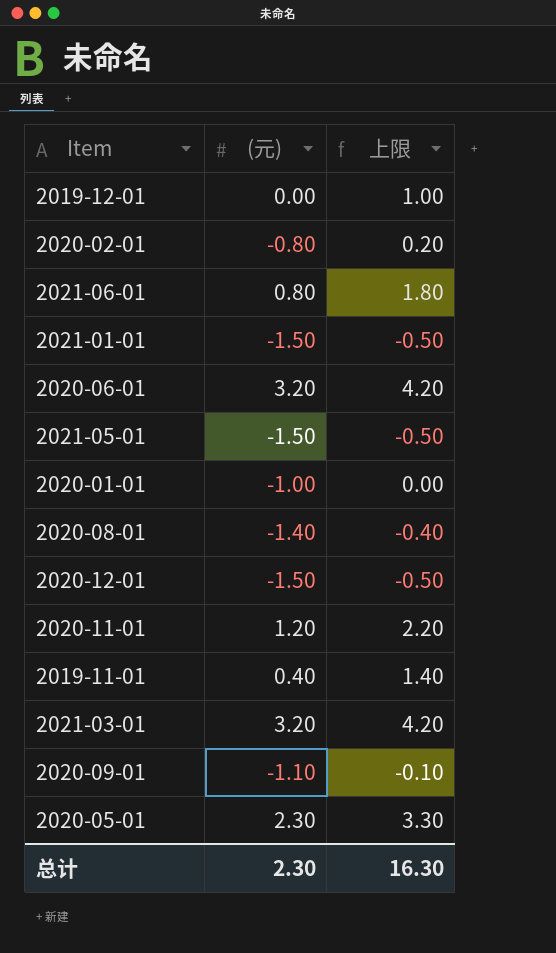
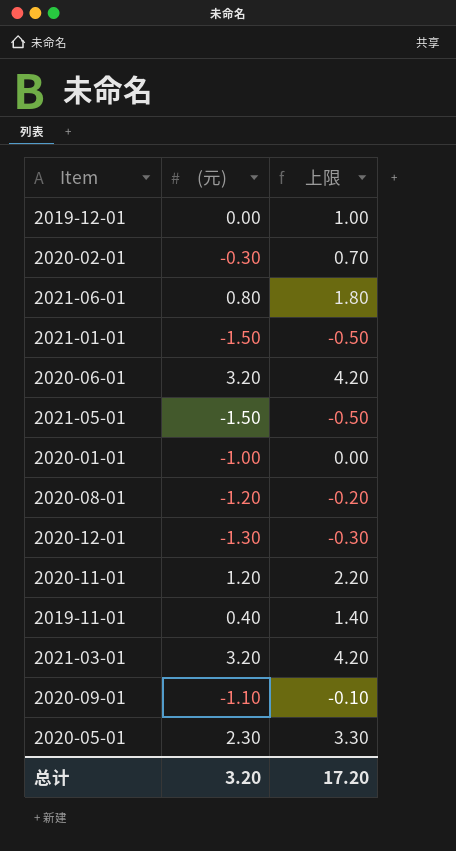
2020-02-01 | (元): -0.80 -> -0.30
2020-02-01 | 上限: 0.20 -> 0.70
2020-08-01 | (元): -1.40 -> -1.20
2020-08-01 | 上限: -0.40 -> -0.20
2020-12-01 | (元): -1.50 -> -1.30
2020-12-01 | 上限: -0.50 -> -0.30
总计 | (元): 2.30 -> 3.20
总计 | 上限: 16.30 -> 17.20

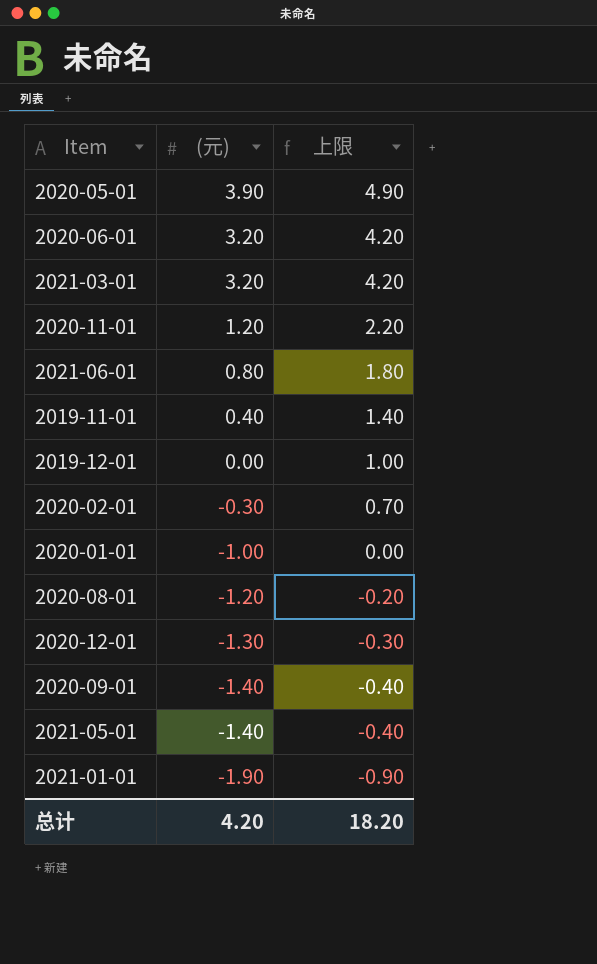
row order: none -> (元) descending
2020-05-01 | (元): 2.30 -> 3.90
2020-05-01 | 上限: 3.30 -> 4.90
2020-09-01 | (元): -1.10 -> -1.40
2020-09-01 | 上限: -0.10 -> -0.40
2021-05-01 | (元): -1.50 -> -1.40
2021-05-01 | 上限: -0.50 -> -0.40
2021-01-01 | (元): -1.50 -> -1.90
2021-01-01 | 上限: -0.50 -> -0.90
总计 | (元): 3.20 -> 4.20
总计 | 上限: 17.20 -> 18.20

